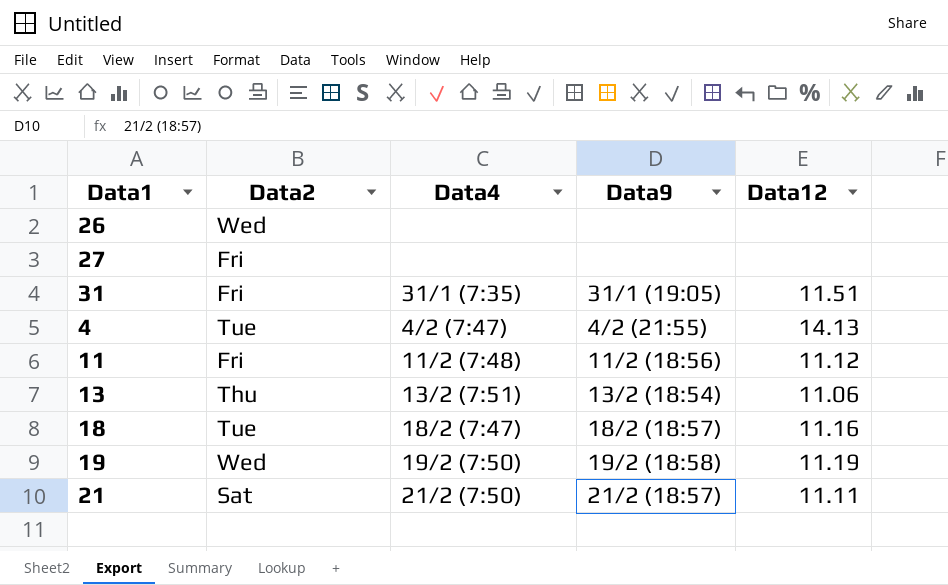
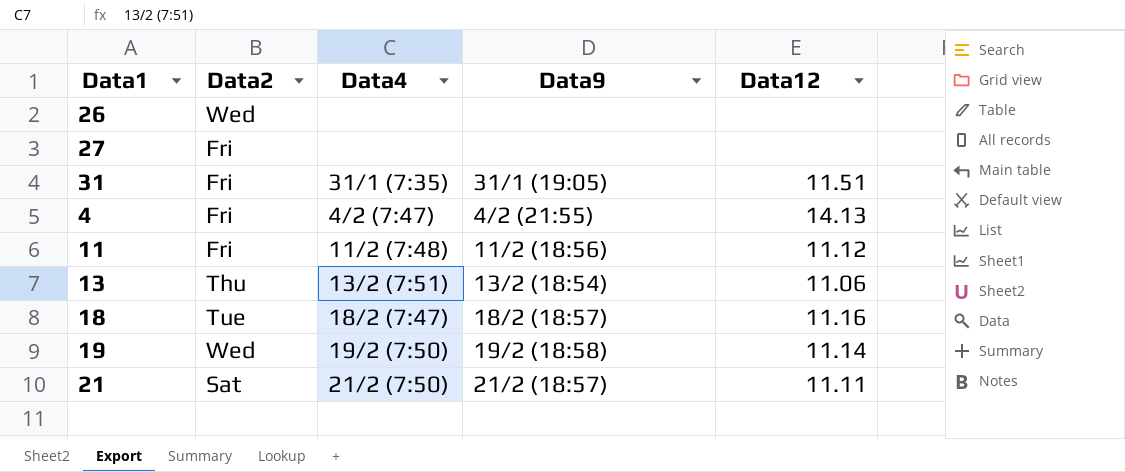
4 | Data2: Tue -> Fri
19 | Data12: 11.19 -> 11.14

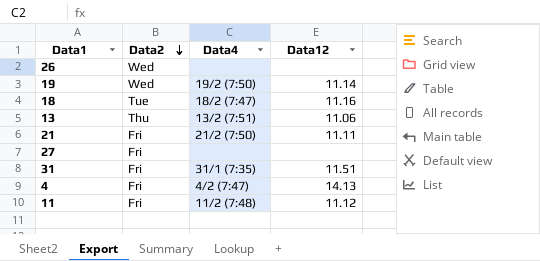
row order: none -> Data2 descending
column Data9 | position: 4 -> none
21 | Data2: Sat -> Fri

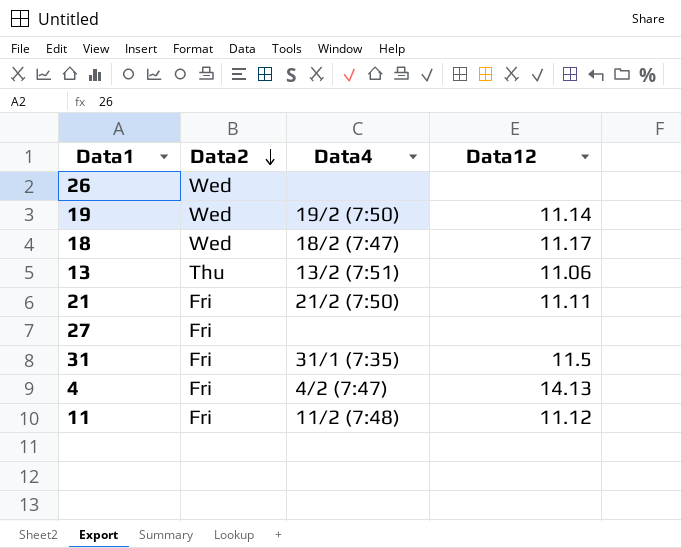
18 | Data2: Tue -> Wed
18 | Data12: 11.16 -> 11.17
31 | Data12: 11.51 -> 11.5

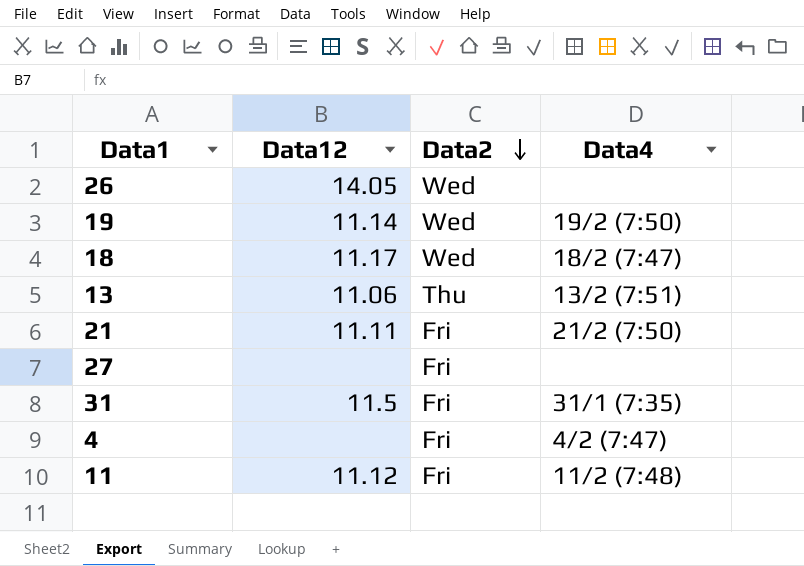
column Data12 | position: 4 -> 2
26 | Data12: none -> 14.05
4 | Data12: 14.13 -> none

